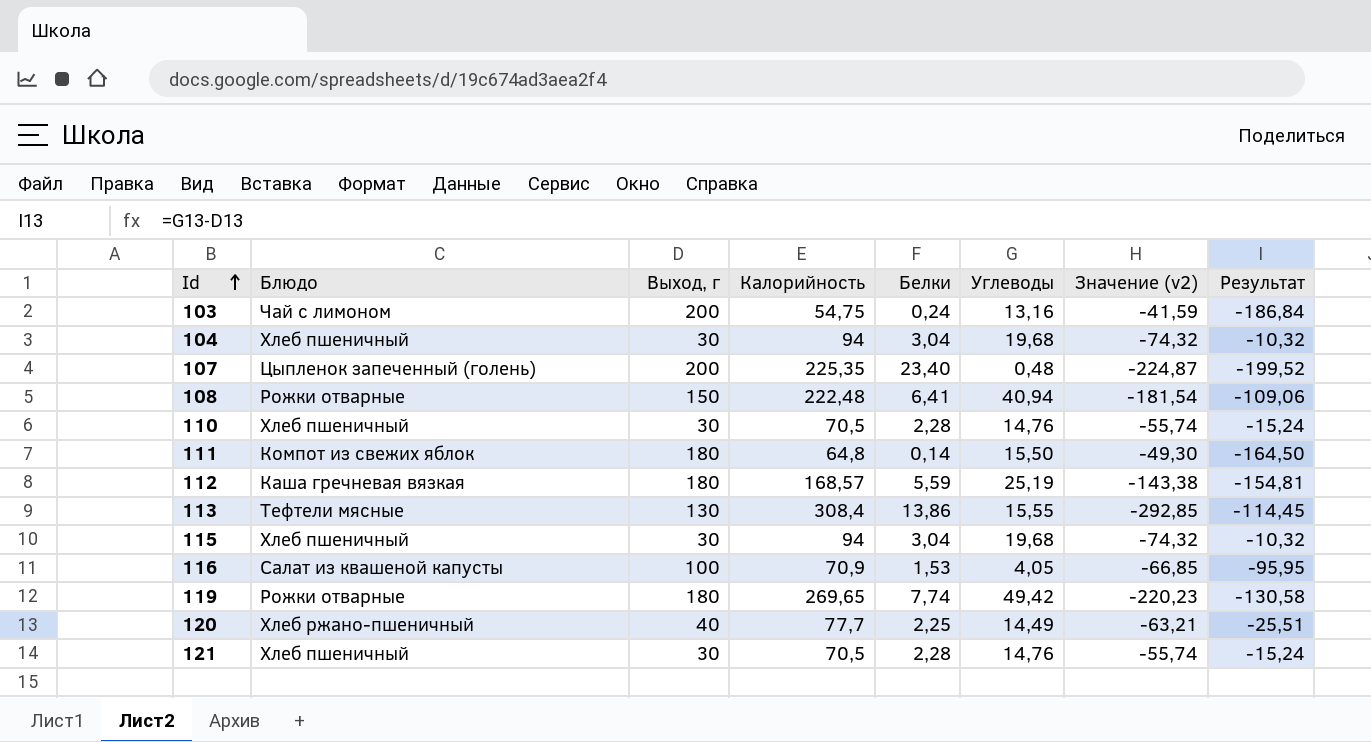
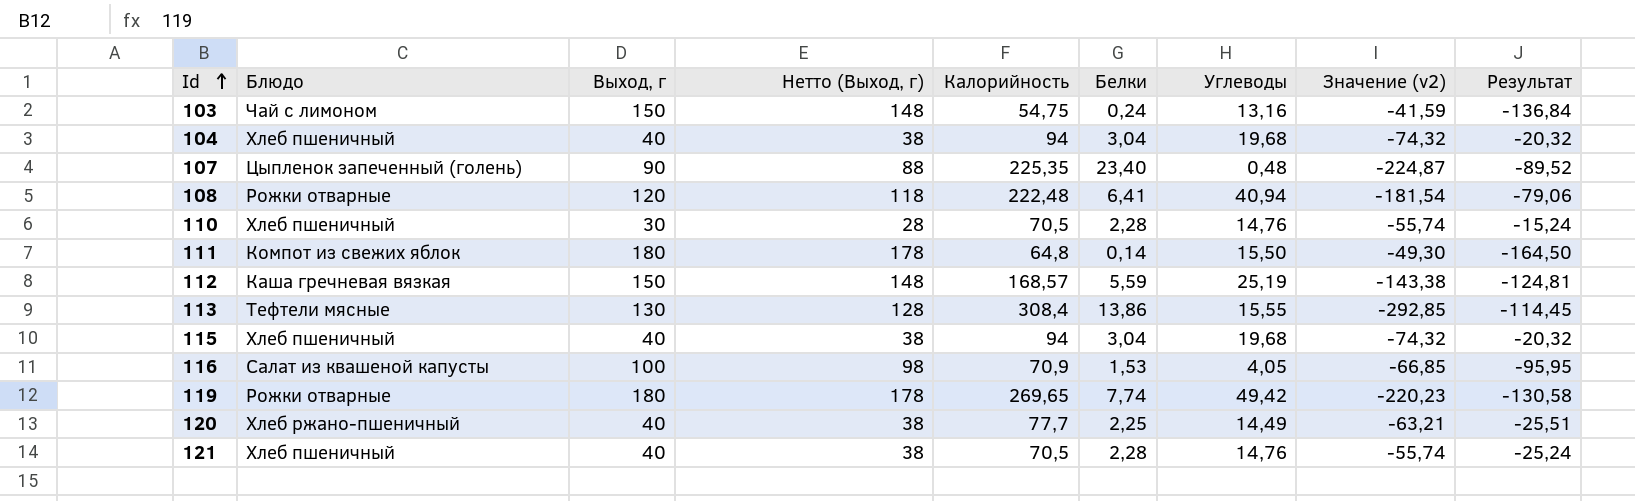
column Нетто (Выход, г) | formula: none -> [Выход, г] - 2
103 | Выход, г: 200 -> 150
103 | Результат: -186,84 -> -136,84
104 | Выход, г: 30 -> 40
104 | Результат: -10,32 -> -20,32
107 | Выход, г: 200 -> 90
107 | Результат: -199,52 -> -89,52
108 | Выход, г: 150 -> 120
108 | Результат: -109,06 -> -79,06
112 | Выход, г: 180 -> 150
112 | Результат: -154,81 -> -124,81
115 | Выход, г: 30 -> 40
115 | Результат: -10,32 -> -20,32
121 | Выход, г: 30 -> 40
121 | Результат: -15,24 -> -25,24

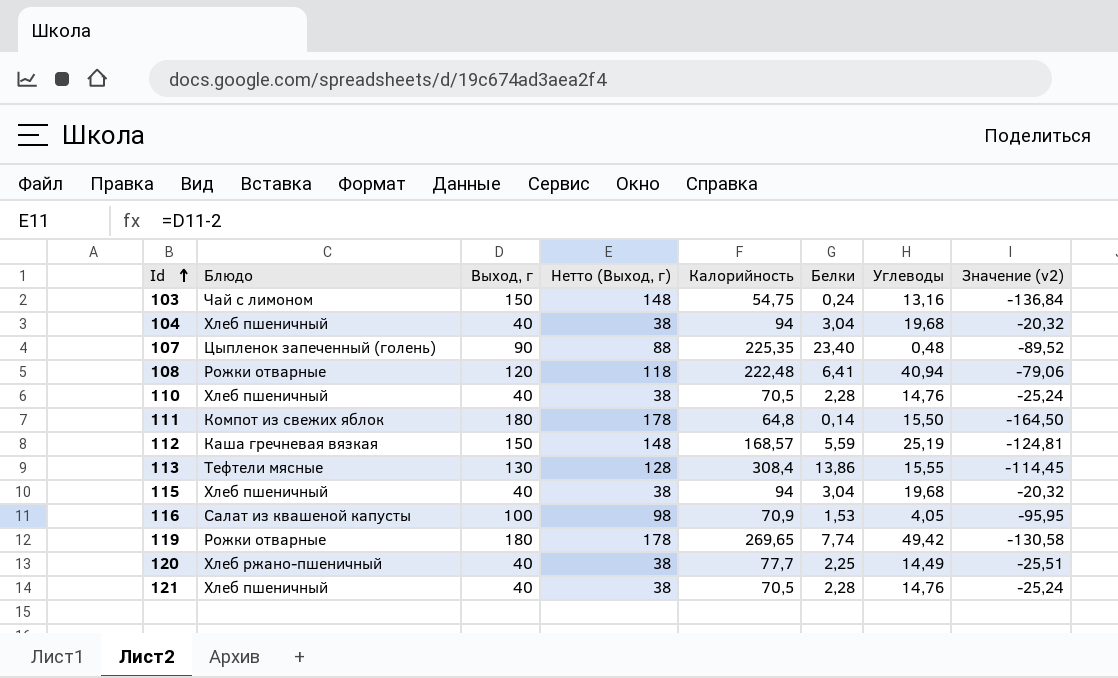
column Результат | formula: [Углеводы] - [Выход, г] -> none
column Значение (v2) | formula: [Углеводы] - [Калорийность] -> [Углеводы] - [Выход, г]
110 | Выход, г: 30 -> 40
110 | Нетто (Выход, г): 28 -> 38

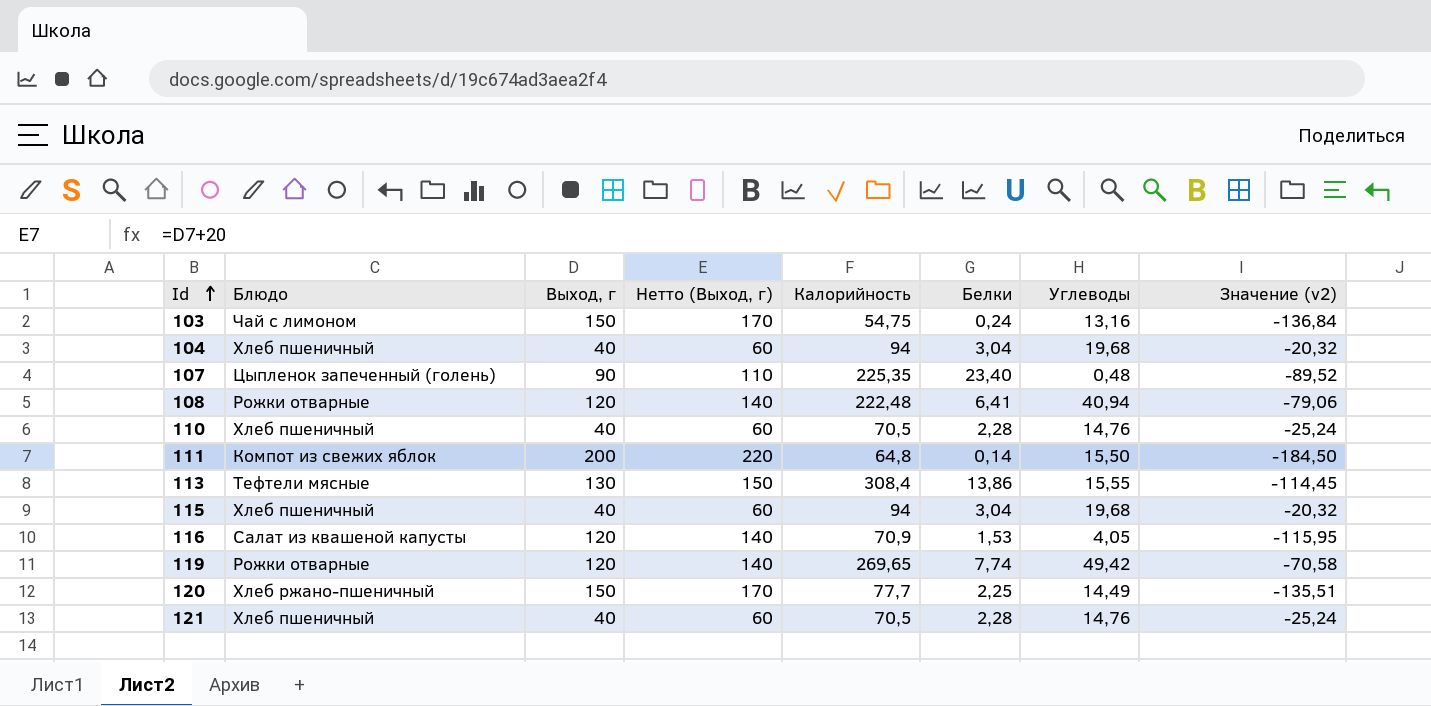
column Нетто (Выход, г) | formula: [Выход, г] - 2 -> [Выход, г] + 20
row 112: Каша гречневая вязкая | 150 | 148 | 168,57 | 5,59 | 25,19 | -124,81 -> none
111 | Выход, г: 180 -> 200
111 | Значение (v2): -164,50 -> -184,50
116 | Выход, г: 100 -> 120
116 | Значение (v2): -95,95 -> -115,95
119 | Выход, г: 180 -> 120
119 | Значение (v2): -130,58 -> -70,58
120 | Выход, г: 40 -> 150
120 | Значение (v2): -25,51 -> -135,51

